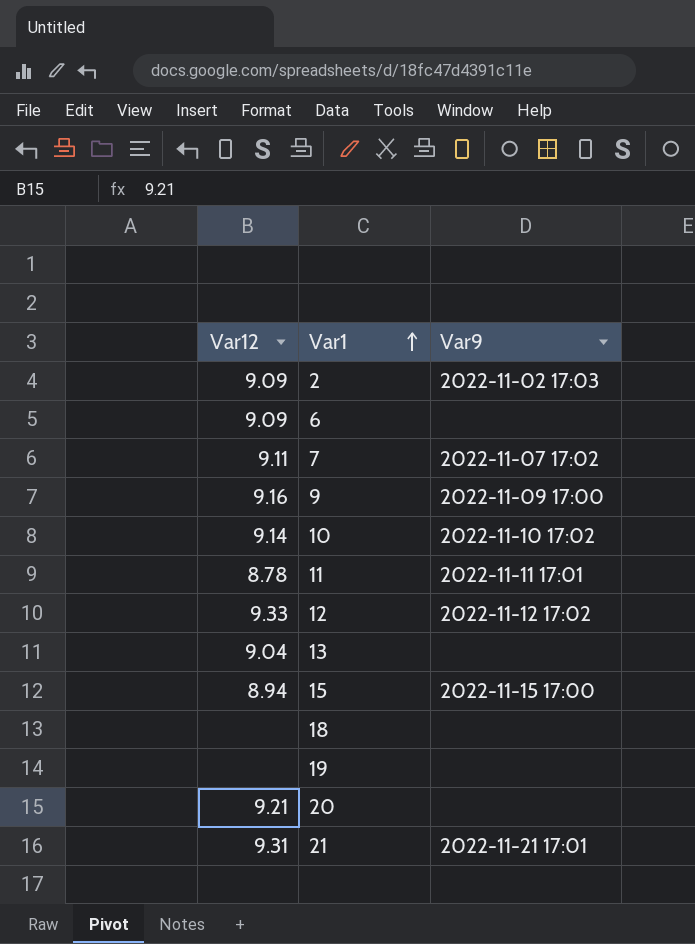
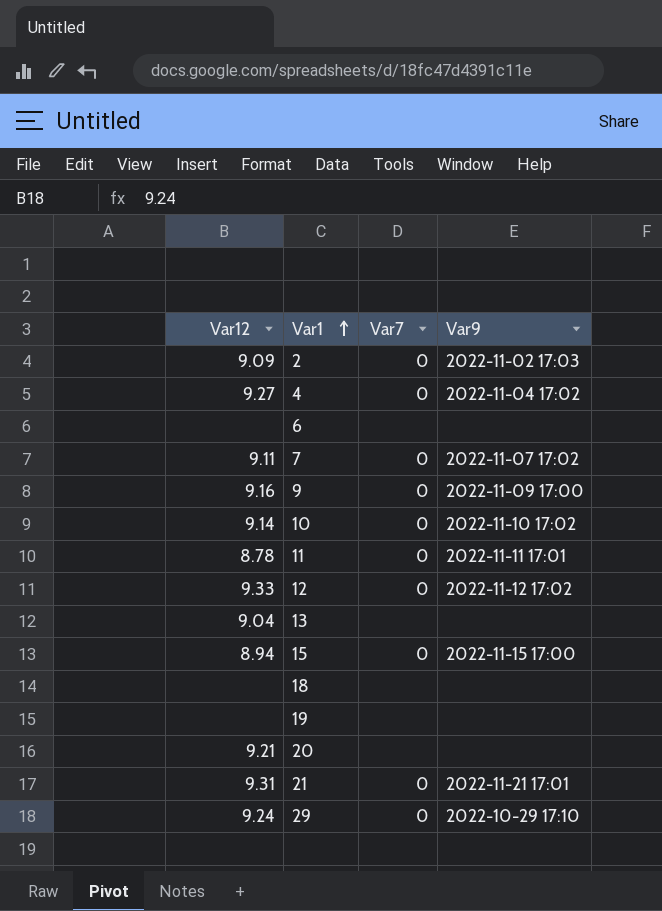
column Var7 | position: none -> 3
row 4: none -> 9.27 | 0 | 2022-11-04 17:02
6 | Var12: 9.09 -> none
row 29: none -> 9.24 | 0 | 2022-10-29 17:10

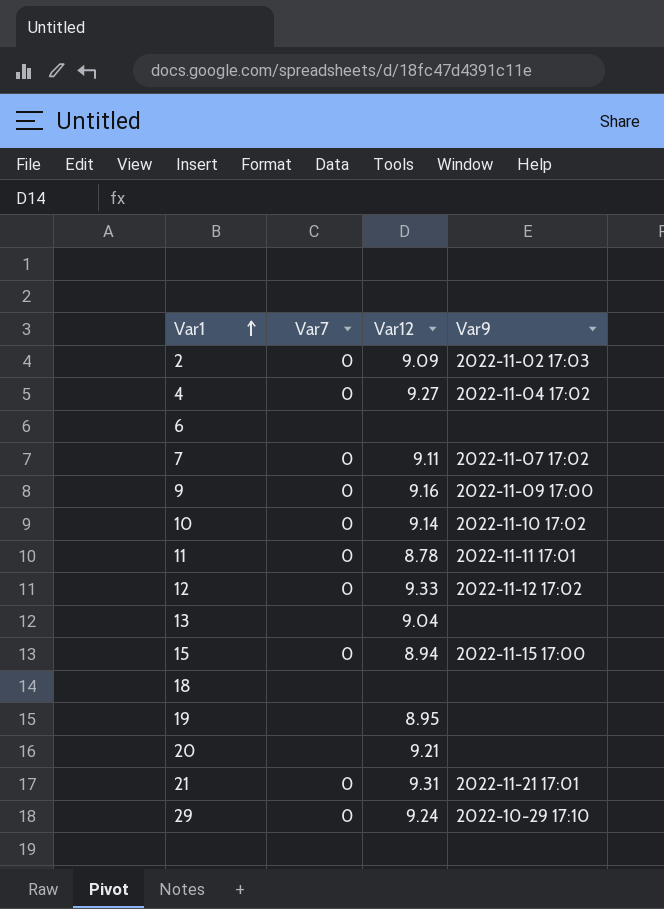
column Var12 | position: 1 -> 3
19 | Var12: none -> 8.95

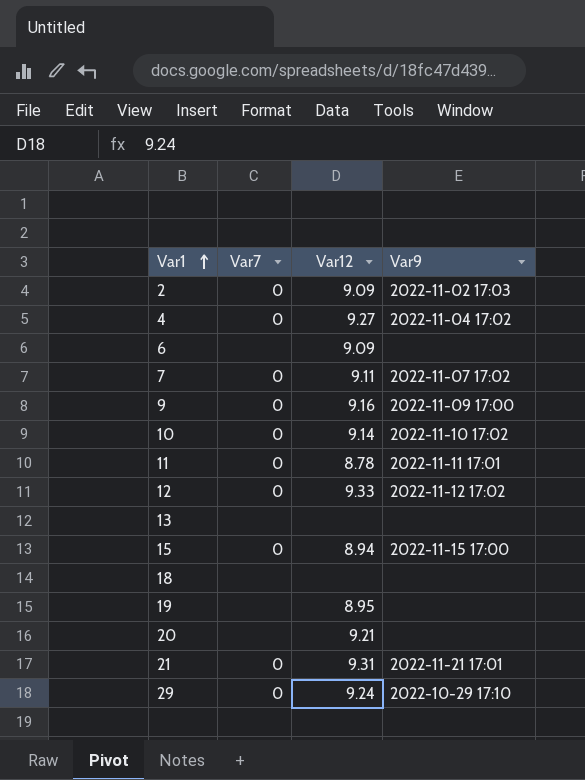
6 | Var12: none -> 9.09
13 | Var12: 9.04 -> none

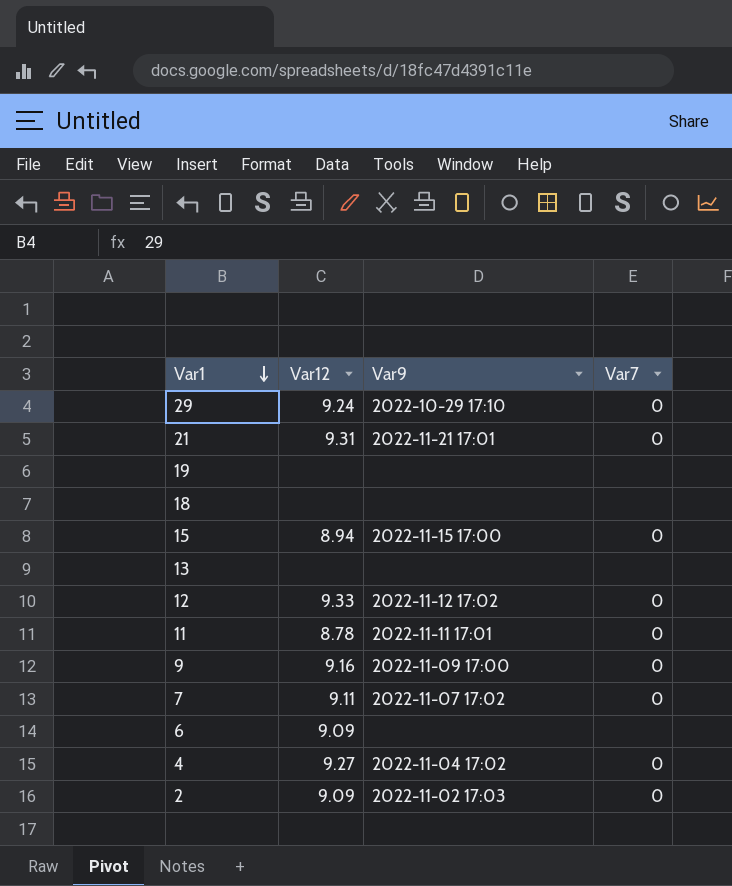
row order: Var1 ascending -> Var1 descending
column Var7 | position: 2 -> 4
row 10: 0 | 9.14 | 2022-11-10 17:02 -> none
row 20: none | 9.21 | none -> none
19 | Var12: 8.95 -> none

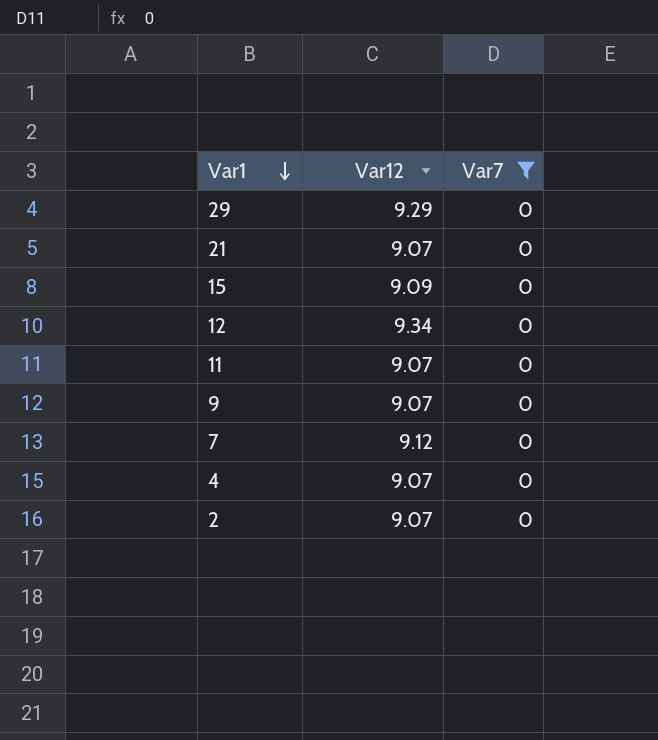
filter: none -> Var7 = 0
column Var9 | position: 3 -> none
29 | Var12: 9.24 -> 9.29
21 | Var12: 9.31 -> 9.07
15 | Var12: 8.94 -> 9.09
12 | Var12: 9.33 -> 9.34
11 | Var12: 8.78 -> 9.07
9 | Var12: 9.16 -> 9.07
7 | Var12: 9.11 -> 9.12
4 | Var12: 9.27 -> 9.07
2 | Var12: 9.09 -> 9.07

